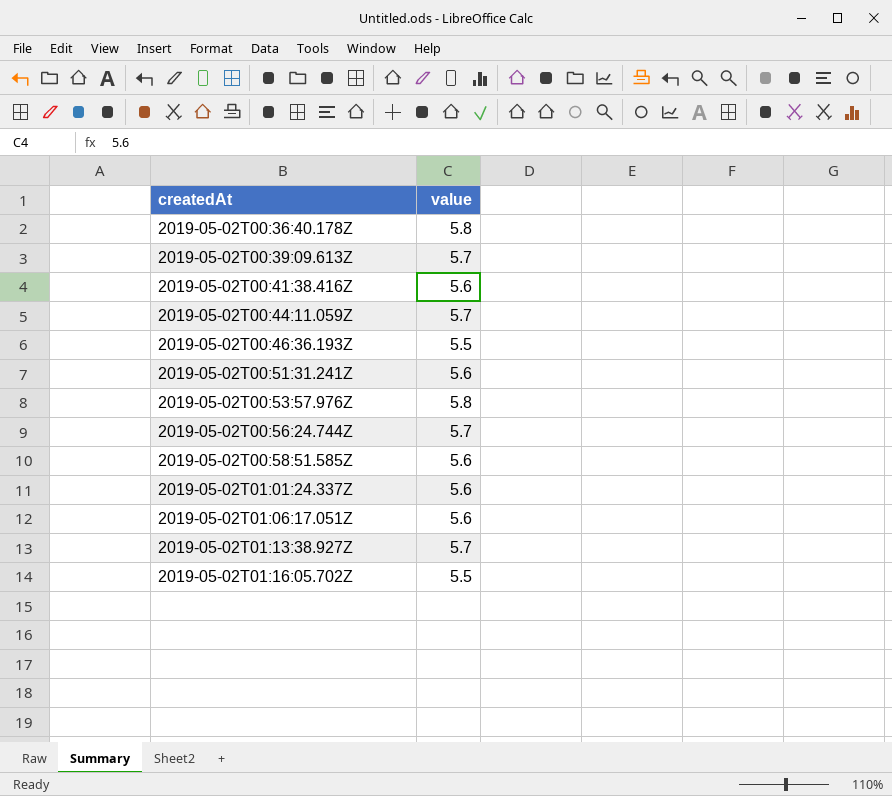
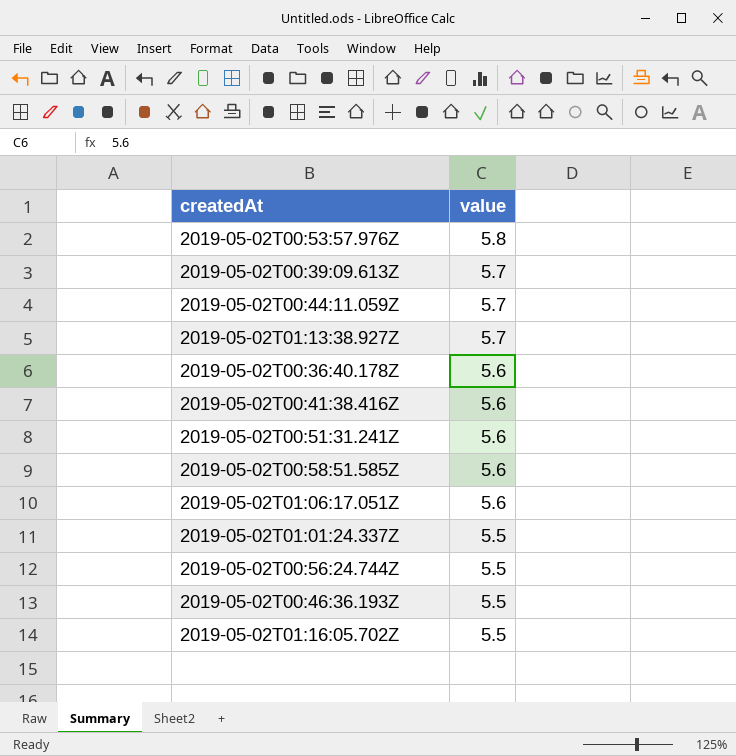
row order: createdAt ascending -> value descending
2019-05-02T00:36:40.178Z | value: 5.8 -> 5.6
2019-05-02T01:01:24.337Z | value: 5.6 -> 5.5
2019-05-02T00:56:24.744Z | value: 5.7 -> 5.5

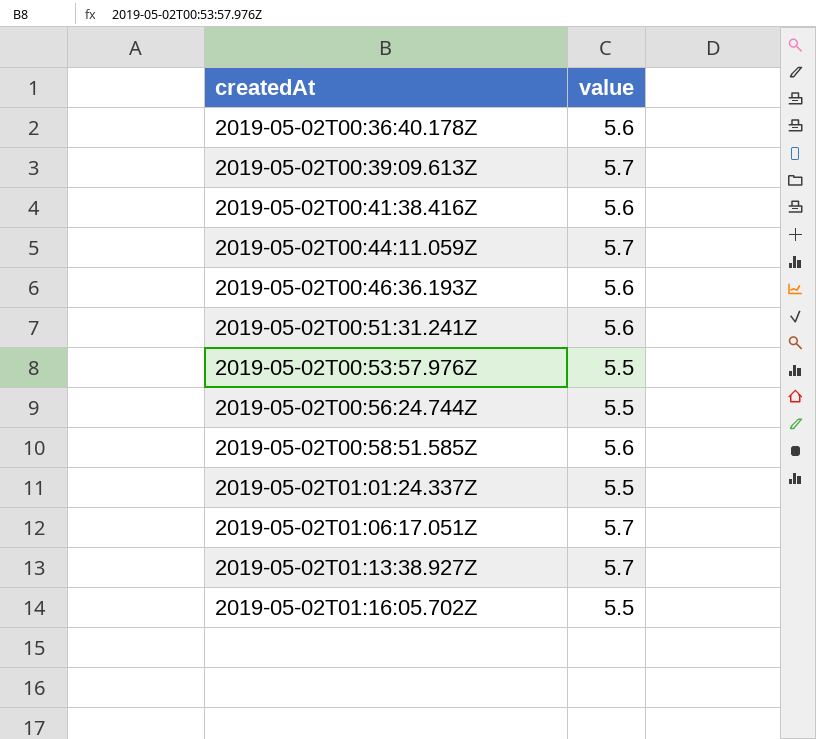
row order: value descending -> createdAt ascending
2019-05-02T00:46:36.193Z | value: 5.5 -> 5.6
2019-05-02T00:53:57.976Z | value: 5.8 -> 5.5
2019-05-02T01:06:17.051Z | value: 5.6 -> 5.7

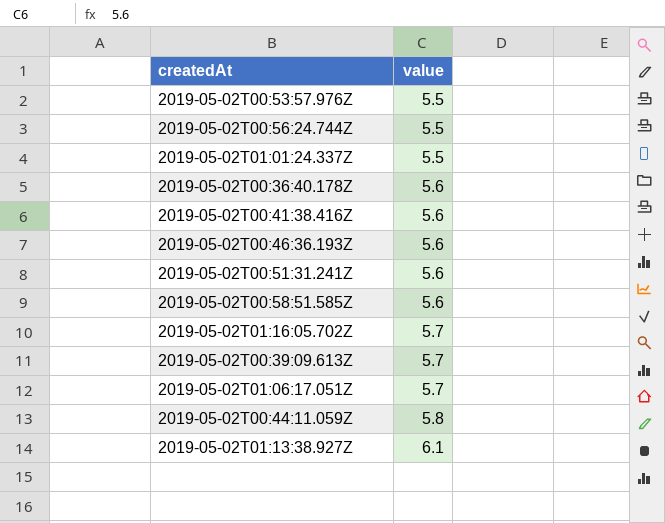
row order: createdAt ascending -> value ascending
2019-05-02T01:16:05.702Z | value: 5.5 -> 5.7
2019-05-02T00:44:11.059Z | value: 5.7 -> 5.8
2019-05-02T01:13:38.927Z | value: 5.7 -> 6.1

